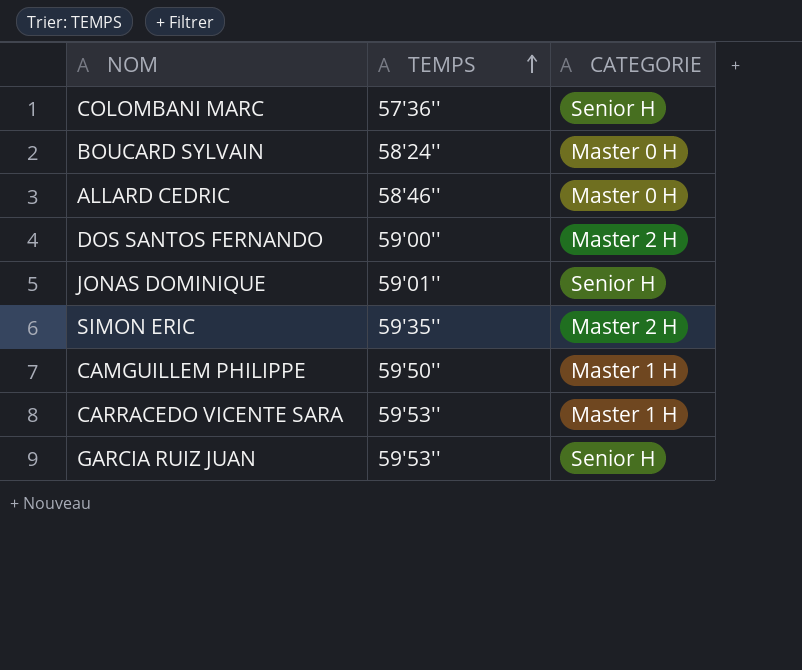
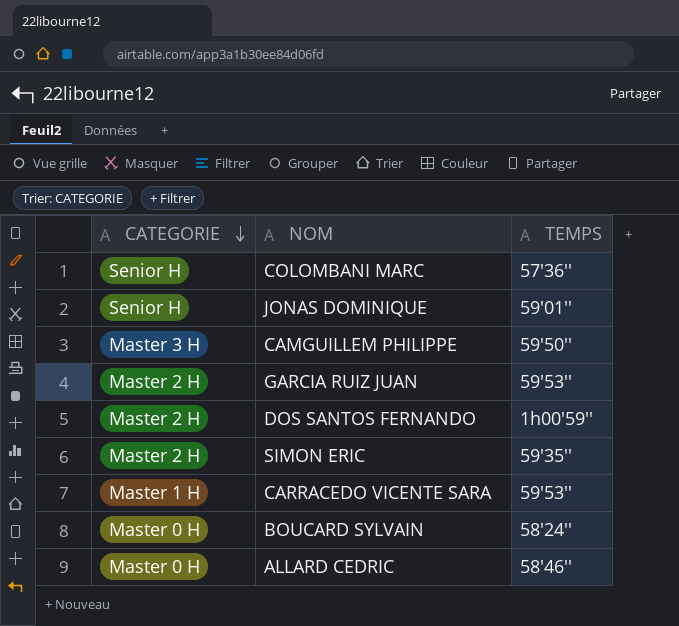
row order: TEMPS ascending -> CATEGORIE descending
column CATEGORIE | position: 3 -> 1
CAMGUILLEM PHILIPPE | CATEGORIE: Master 1 H -> Master 3 H
GARCIA RUIZ JUAN | CATEGORIE: Senior H -> Master 2 H
DOS SANTOS FERNANDO | TEMPS: 59'00'' -> 1h00'59''

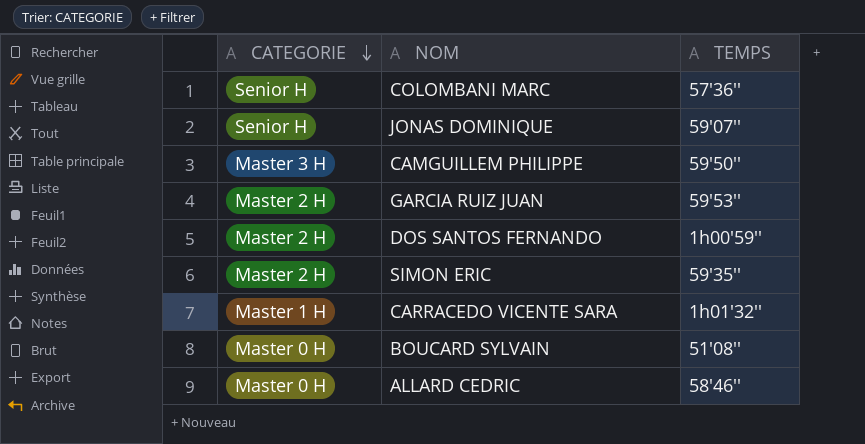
JONAS DOMINIQUE | TEMPS: 59'01'' -> 59'07''
CARRACEDO VICENTE SARA | TEMPS: 59'53'' -> 1h01'32''
BOUCARD SYLVAIN | TEMPS: 58'24'' -> 51'08''

